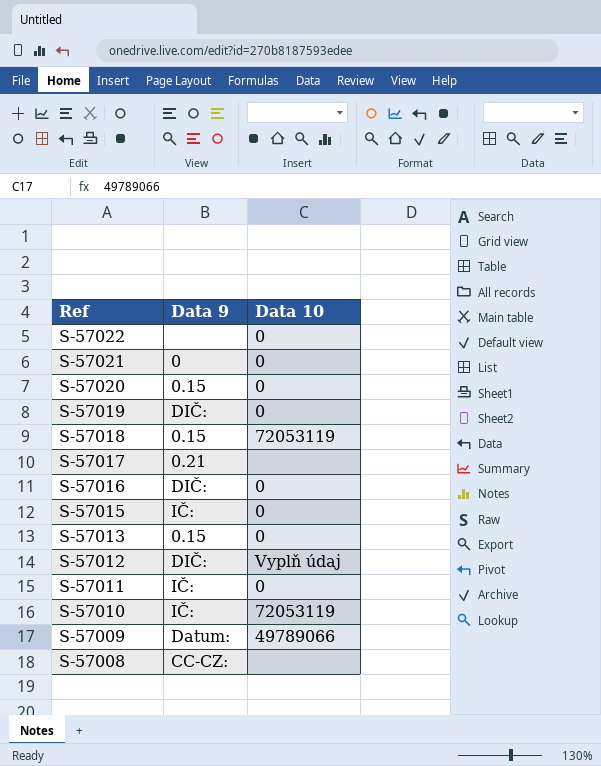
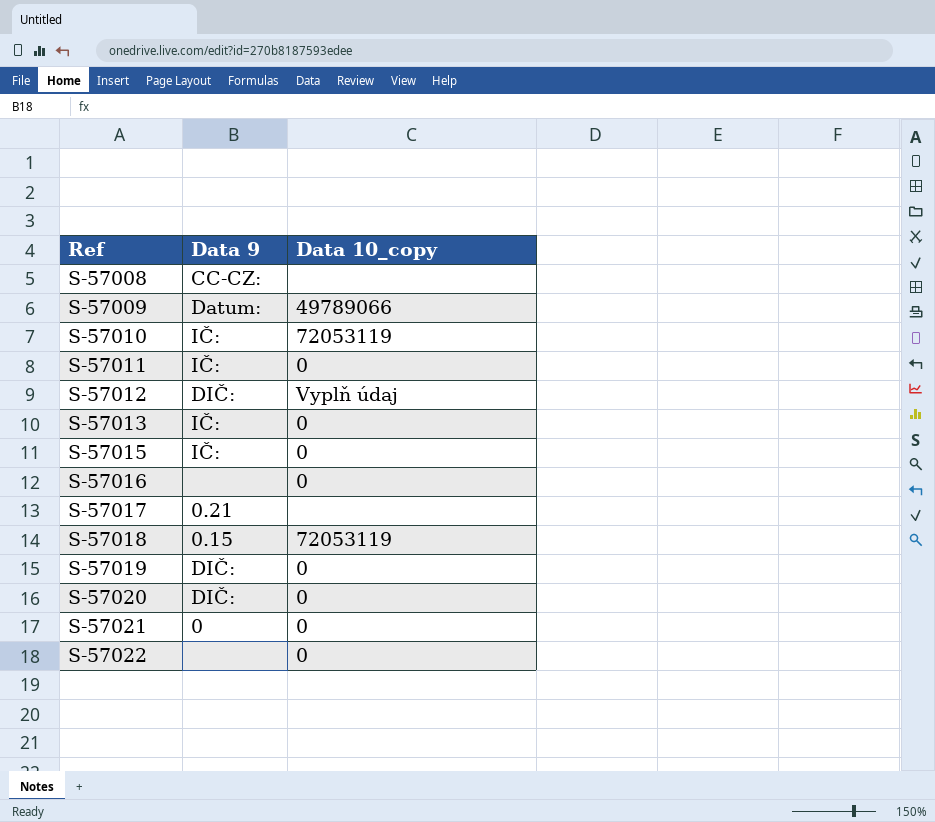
row order: Ref descending -> Ref ascending
column name: Data 10 -> Data 10_copy
S-57013 | Data 9: 0.15 -> IČ:
S-57016 | Data 9: DIČ: -> none
S-57020 | Data 9: 0.15 -> DIČ:

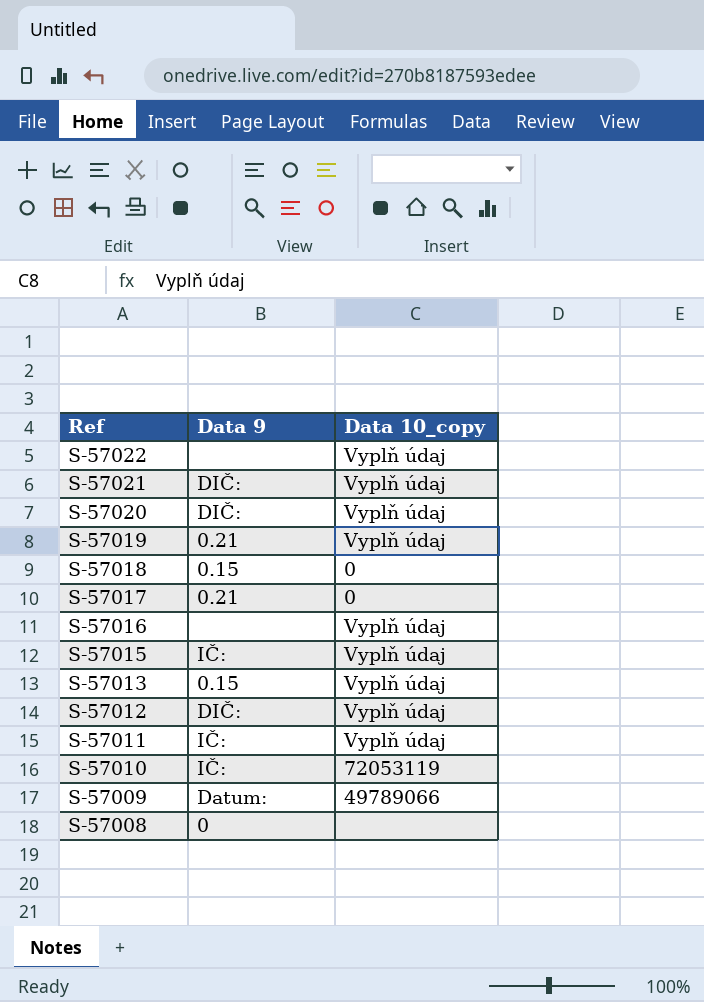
row order: Ref ascending -> Ref descending
S-57022 | Data 10_copy: 0 -> Vyplň údaj
S-57021 | Data 9: 0 -> DIČ:
S-57021 | Data 10_copy: 0 -> Vyplň údaj
S-57020 | Data 10_copy: 0 -> Vyplň údaj
S-57019 | Data 9: DIČ: -> 0.21
S-57019 | Data 10_copy: 0 -> Vyplň údaj
S-57018 | Data 10_copy: 72053119 -> 0
S-57017 | Data 10_copy: none -> 0
S-57016 | Data 10_copy: 0 -> Vyplň údaj
S-57015 | Data 10_copy: 0 -> Vyplň údaj
S-57013 | Data 9: IČ: -> 0.15
S-57013 | Data 10_copy: 0 -> Vyplň údaj
S-57011 | Data 10_copy: 0 -> Vyplň údaj
S-57008 | Data 9: CC-CZ: -> 0

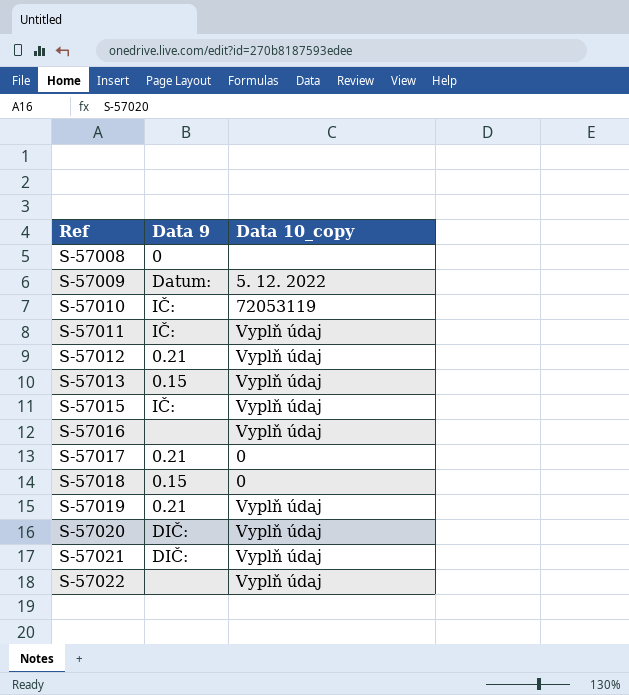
row order: Ref descending -> Ref ascending
S-57009 | Data 10_copy: 49789066 -> 5. 12. 2022
S-57012 | Data 9: DIČ: -> 0.21

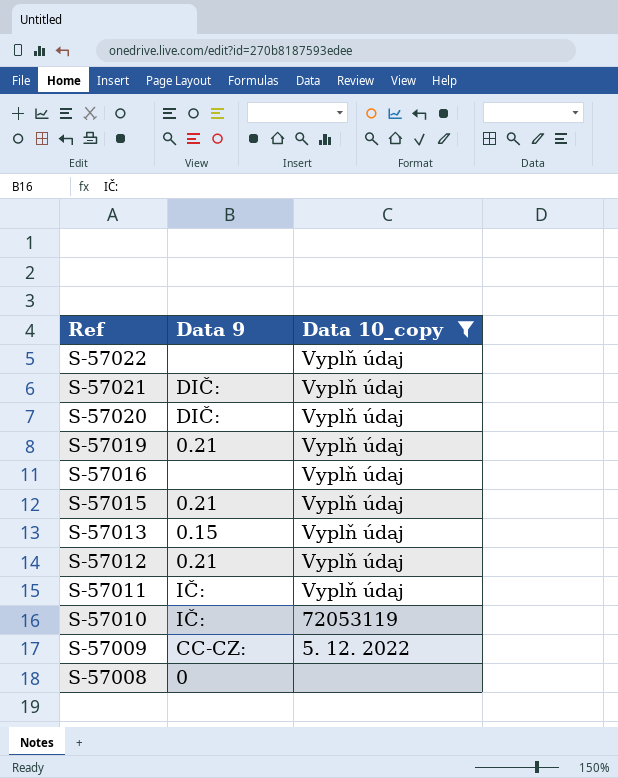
filter: none -> Data 10_copy != 0
row order: Ref ascending -> Ref descending
S-57015 | Data 9: IČ: -> 0.21
S-57009 | Data 9: Datum: -> CC-CZ:

